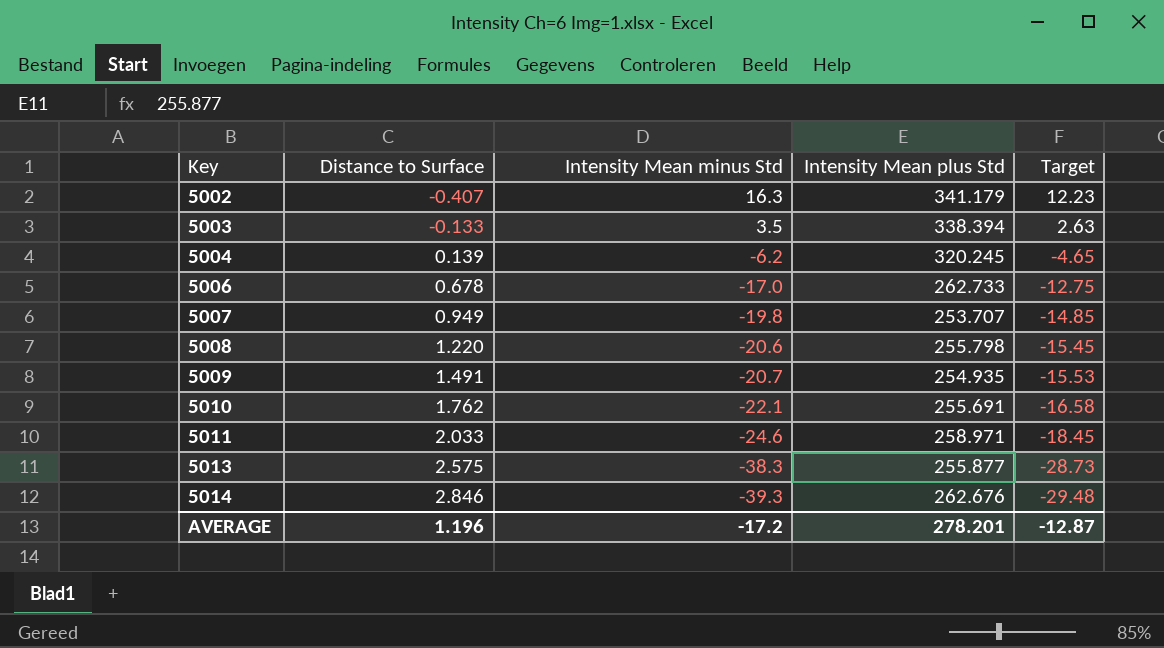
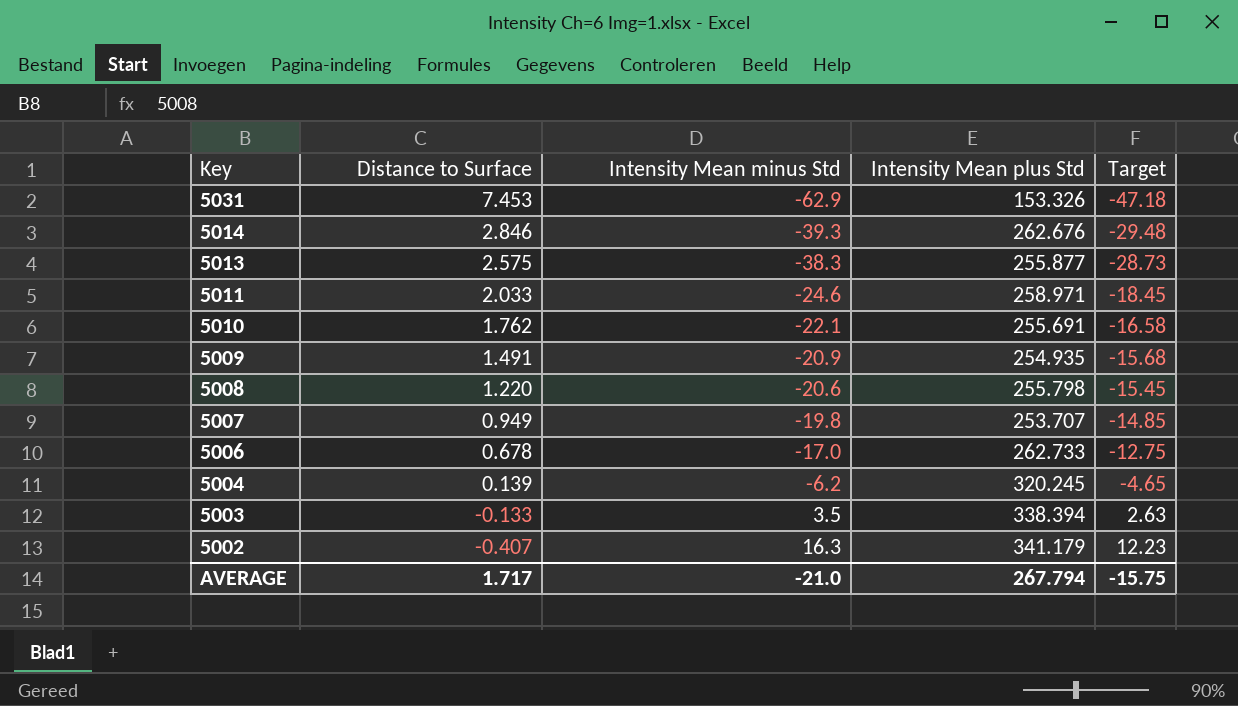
row order: Key ascending -> Key descending
row 5031: none -> 7.453 | -62.9 | 153.326 | -47.18
5009 | Intensity Mean minus Std: -20.7 -> -20.9
5009 | Target: -15.53 -> -15.68
AVERAGE | Distance to Surface: 1.196 -> 1.717
AVERAGE | Intensity Mean minus Std: -17.2 -> -21.0
AVERAGE | Intensity Mean plus Std: 278.201 -> 267.794
AVERAGE | Target: -12.87 -> -15.75

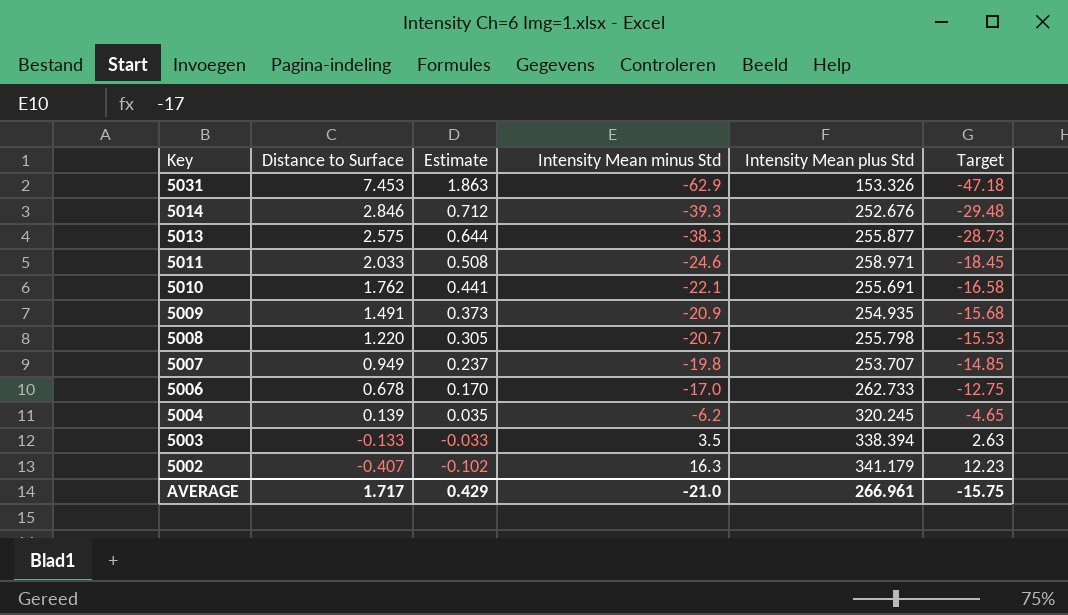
column Estimate | formula: none -> [Distance to Surface] * 0.25
5014 | Intensity Mean plus Std: 262.676 -> 252.676
5008 | Intensity Mean minus Std: -20.6 -> -20.7
5008 | Target: -15.45 -> -15.53
AVERAGE | Intensity Mean plus Std: 267.794 -> 266.961

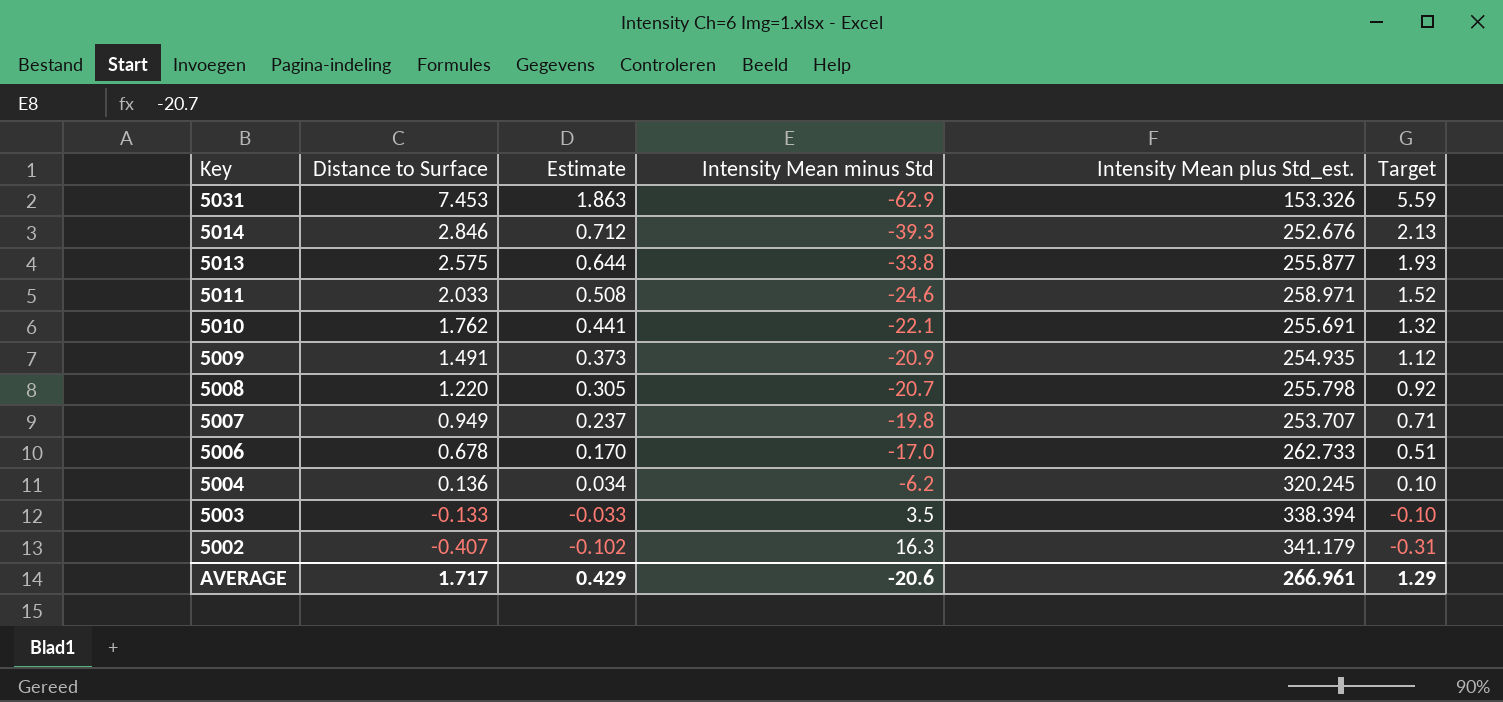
column name: Intensity Mean plus Std -> Intensity Mean plus Std_est.
column Target | formula: [Intensity Mean minus Std] * 0.75 -> [Distance to Surface] * 0.75
5013 | Intensity Mean minus Std: -38.3 -> -33.8
5004 | Distance to Surface: 0.139 -> 0.136
5004 | Estimate: 0.035 -> 0.034
AVERAGE | Intensity Mean minus Std: -21.0 -> -20.6
AVERAGE | Target: -15.75 -> 1.29

